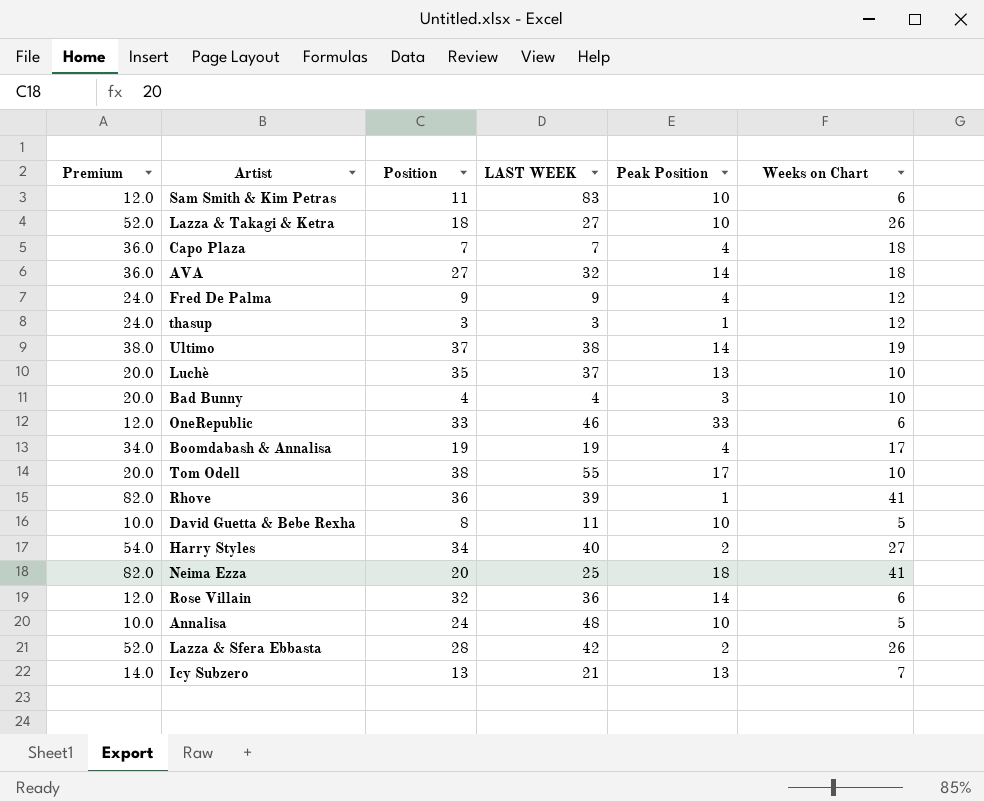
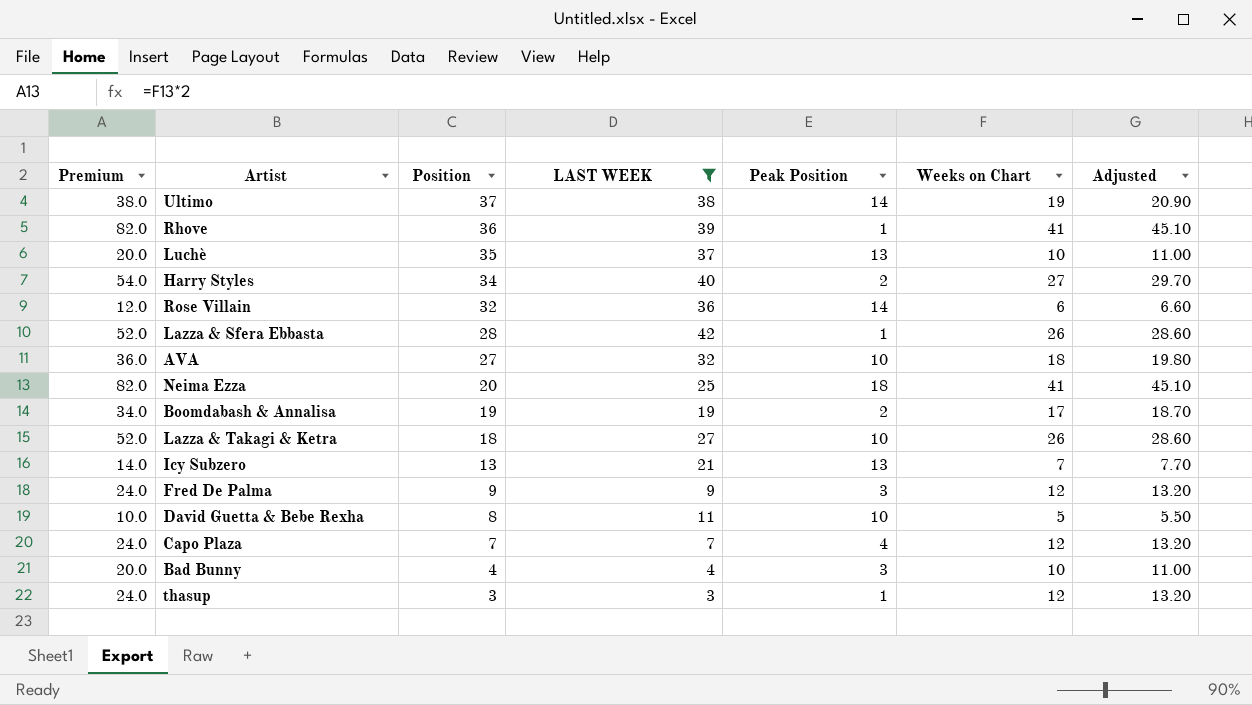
filter: none -> LAST WEEK <= 42
row order: none -> Position descending
column Adjusted | formula: none -> [Weeks on Chart] * 1.1
Lazza & Sfera Ebbasta | Peak Position: 2 -> 1
AVA | Peak Position: 14 -> 10
Boomdabash & Annalisa | Peak Position: 4 -> 2
Fred De Palma | Peak Position: 4 -> 3
Capo Plaza | Premium: 36.0 -> 24.0
Capo Plaza | Weeks on Chart: 18 -> 12

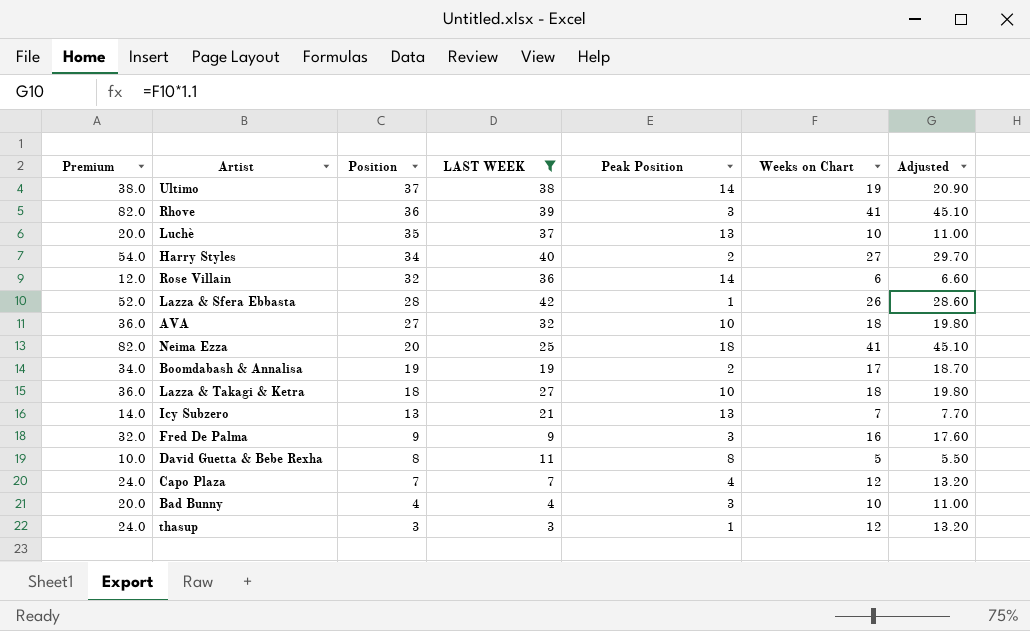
Rhove | Peak Position: 1 -> 3
Lazza & Takagi & Ketra | Premium: 52.0 -> 36.0
Lazza & Takagi & Ketra | Weeks on Chart: 26 -> 18
Lazza & Takagi & Ketra | Adjusted: 28.60 -> 19.80
Fred De Palma | Premium: 24.0 -> 32.0
Fred De Palma | Weeks on Chart: 12 -> 16
Fred De Palma | Adjusted: 13.20 -> 17.60
David Guetta & Bebe Rexha | Peak Position: 10 -> 8

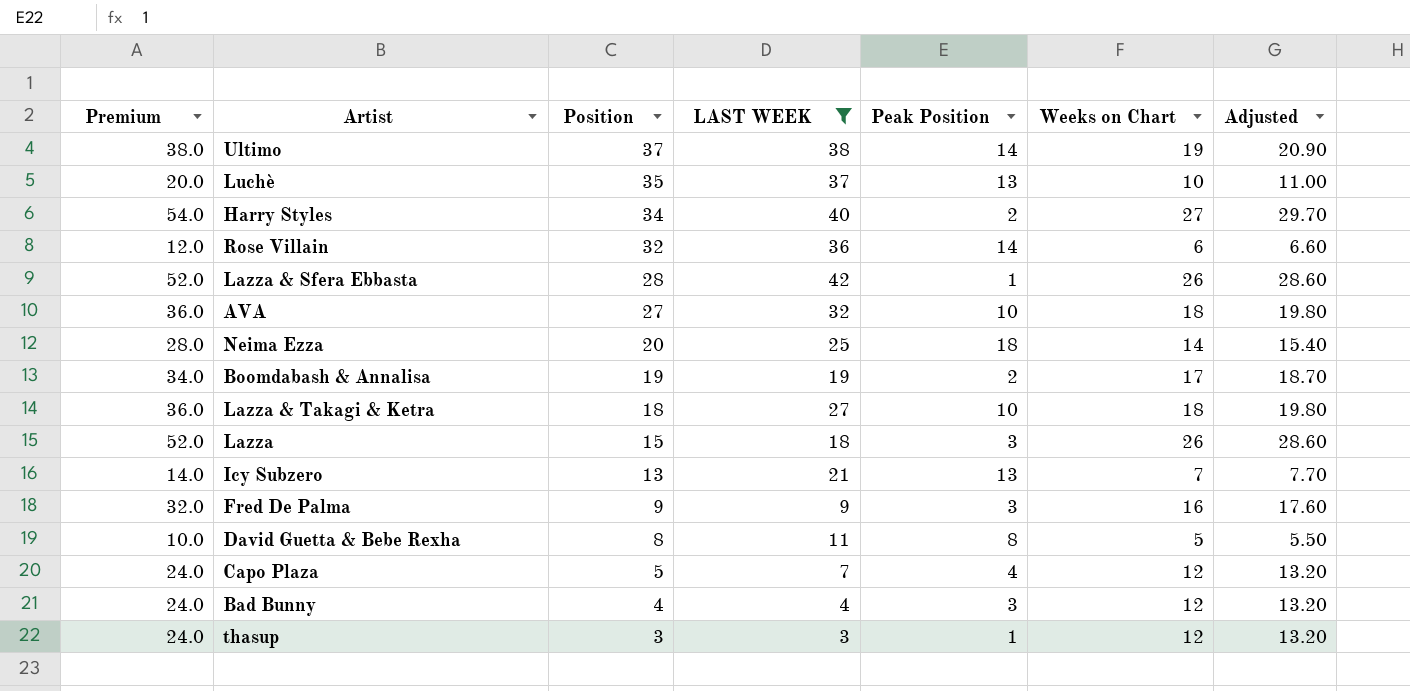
row Rhove: 82.0 | 36 | 39 | 3 | 41 | 45.10 -> none
Neima Ezza | Premium: 82.0 -> 28.0
Neima Ezza | Weeks on Chart: 41 -> 14
Neima Ezza | Adjusted: 45.10 -> 15.40
row Lazza: none -> 52.0 | 15 | 18 | 3 | 26 | 28.60
Capo Plaza | Position: 7 -> 5
Bad Bunny | Premium: 20.0 -> 24.0
Bad Bunny | Weeks on Chart: 10 -> 12
Bad Bunny | Adjusted: 11.00 -> 13.20

